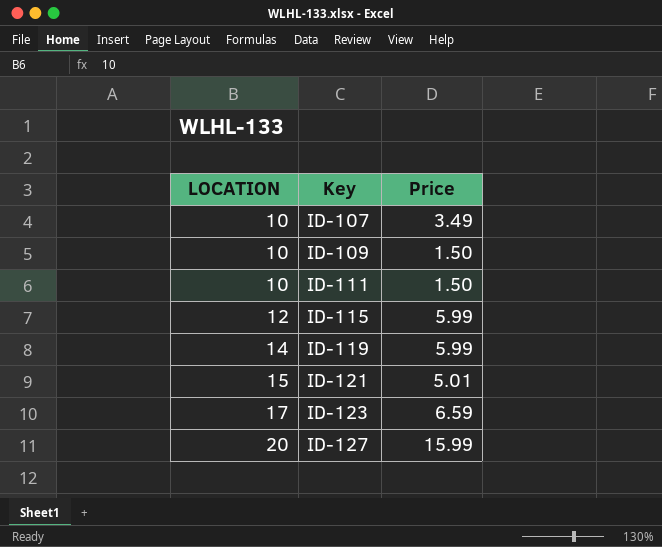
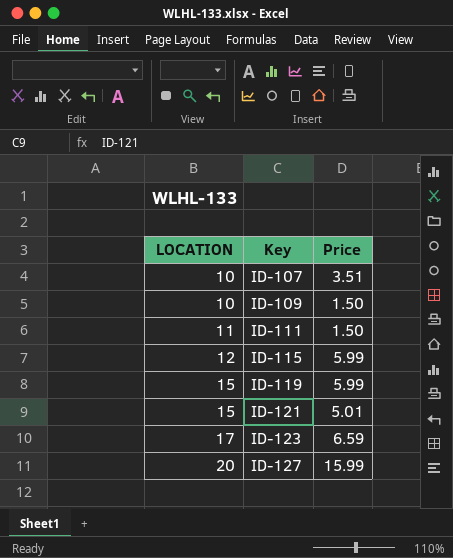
ID-107 | Price: 3.49 -> 3.51
ID-111 | LOCATION: 10 -> 11
ID-119 | LOCATION: 14 -> 15

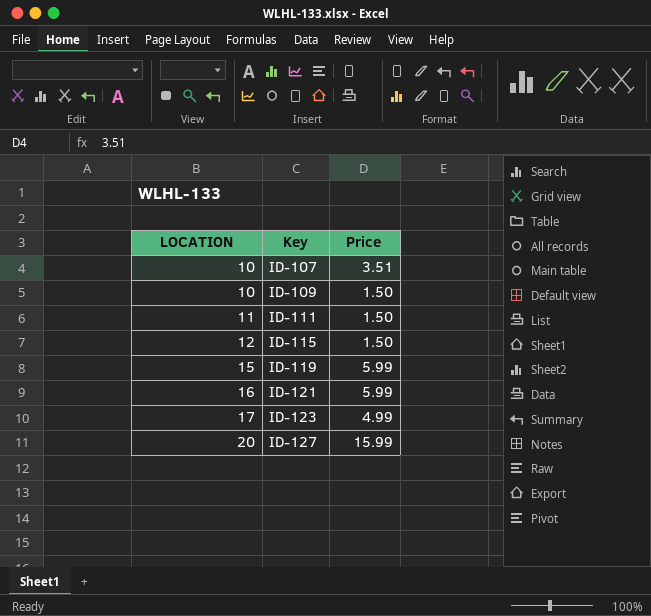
ID-115 | Price: 5.99 -> 1.50
ID-121 | LOCATION: 15 -> 16
ID-121 | Price: 5.01 -> 5.99
ID-123 | Price: 6.59 -> 4.99

